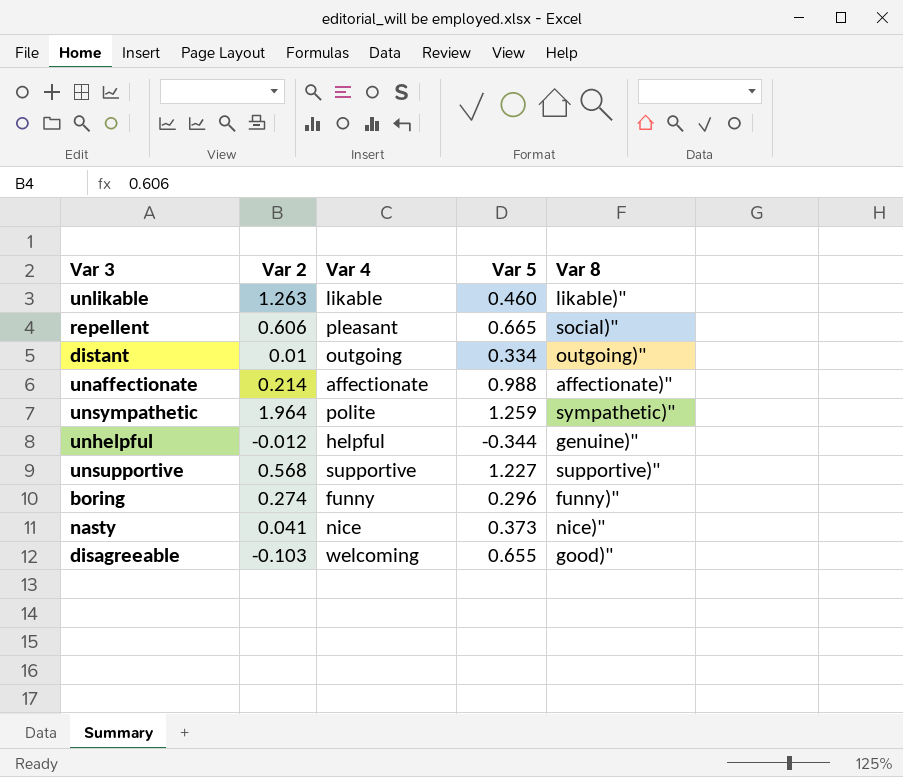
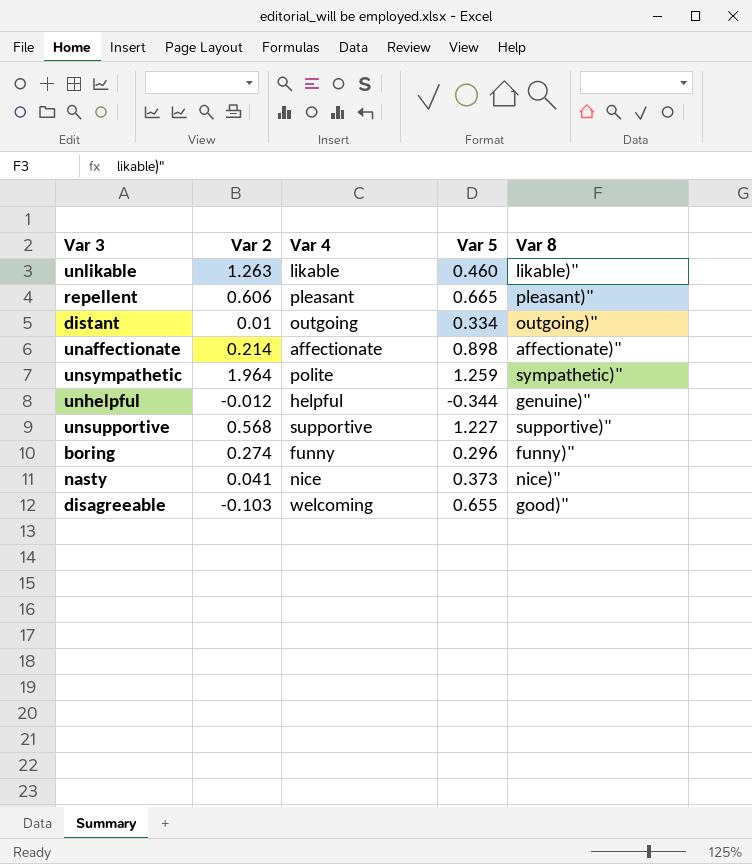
repellent | Var 8: social)" -> pleasant)"
unaffectionate | Var 5: 0.988 -> 0.898

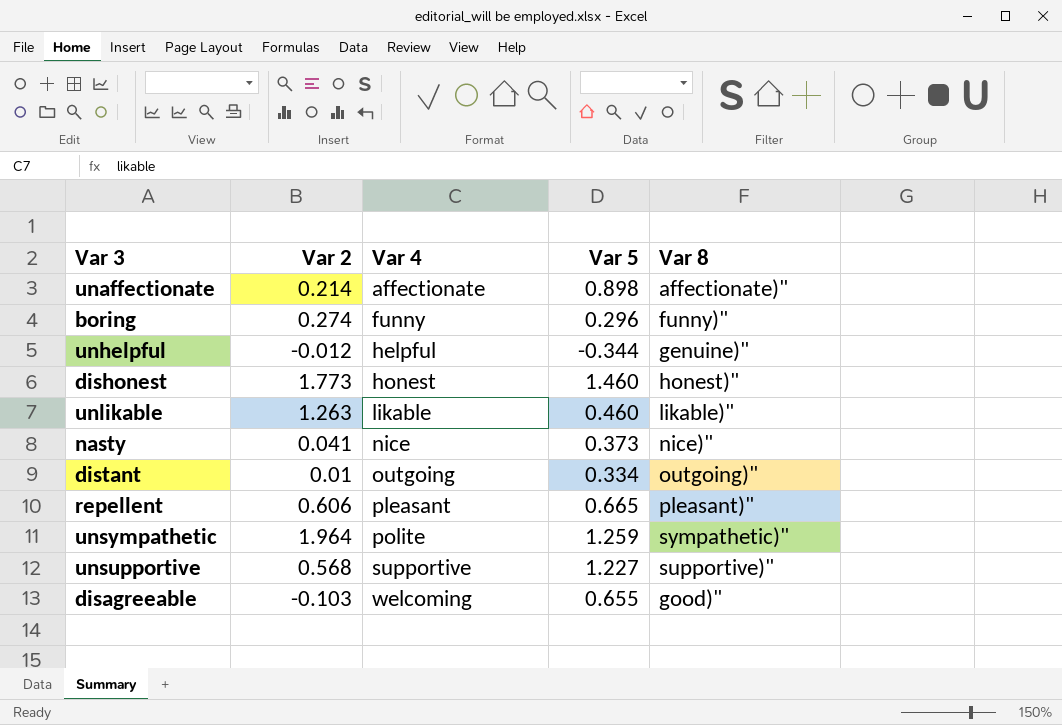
row order: none -> Var 4 ascending
row dishonest: none -> 1.773 | honest | 1.460 | honest)"

